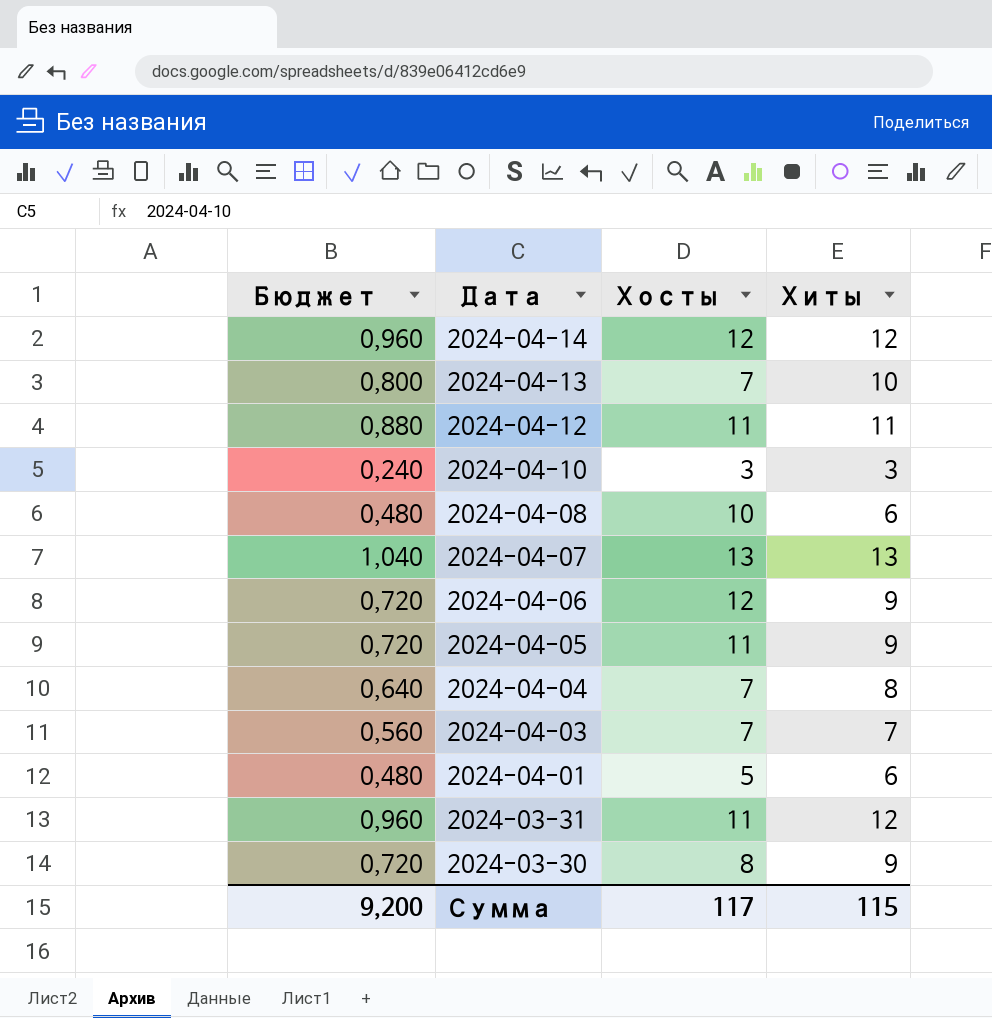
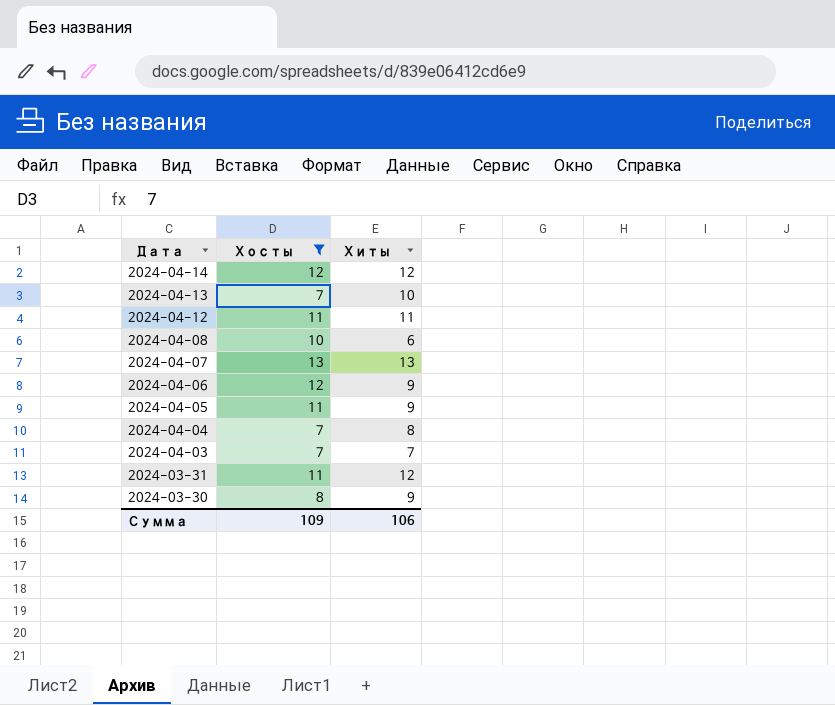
filter: none -> Хосты >= 7
column Бюджет | formula: [Хиты] * 0,08 -> none
Сумма | Хосты: 117 -> 109
Сумма | Хиты: 115 -> 106

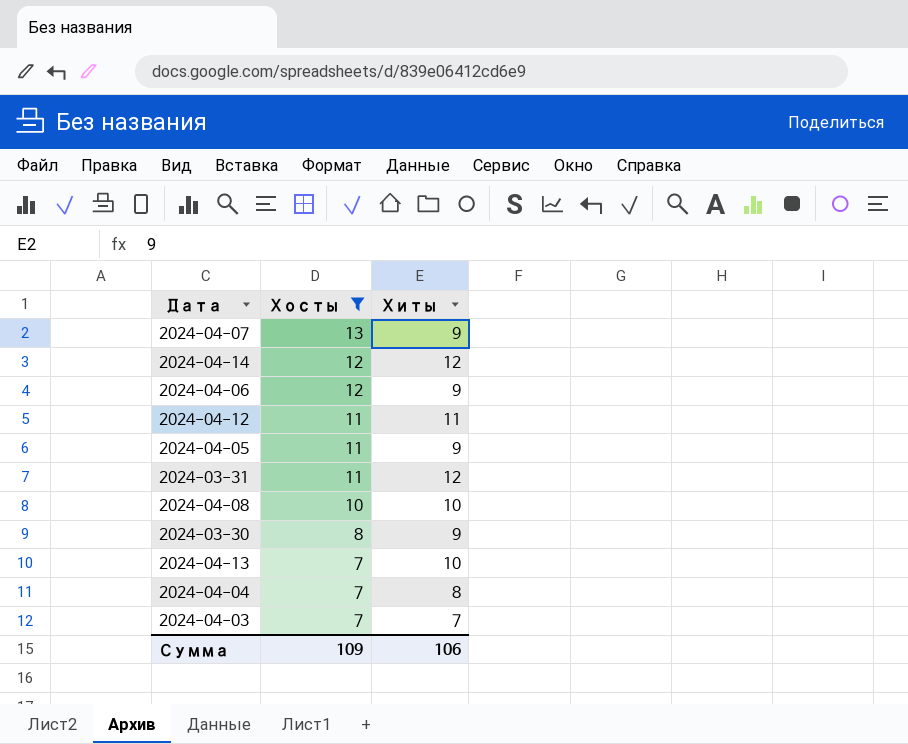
row order: Дата descending -> Хосты descending
2024-04-07 | Хиты: 13 -> 9
2024-04-08 | Хиты: 6 -> 10

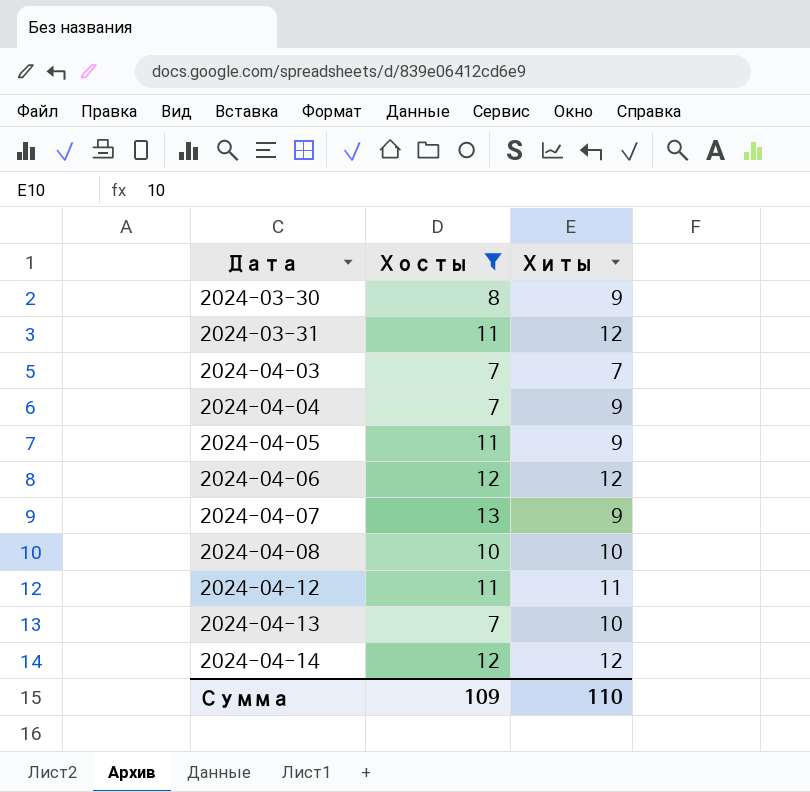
row order: Хосты descending -> Дата ascending
2024-04-04 | Хиты: 8 -> 9
2024-04-06 | Хиты: 9 -> 12
Сумма | Хиты: 106 -> 110

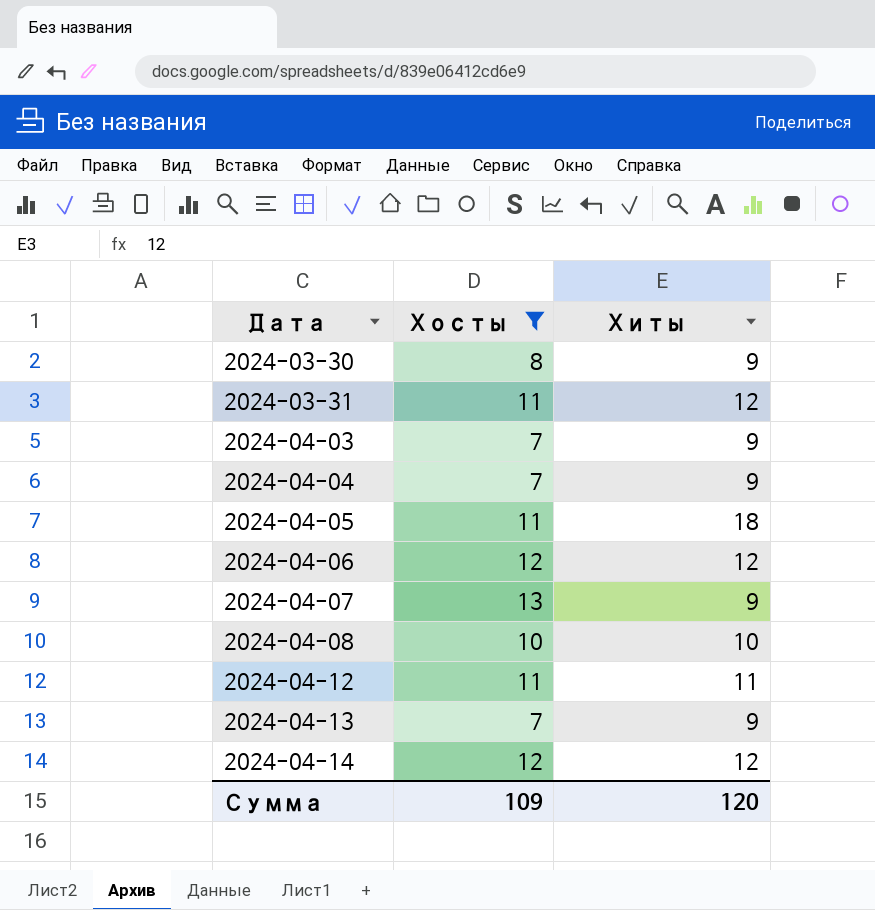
2024-04-03 | Хиты: 7 -> 9
2024-04-05 | Хиты: 9 -> 18
2024-04-13 | Хиты: 10 -> 9
Сумма | Хиты: 110 -> 120

